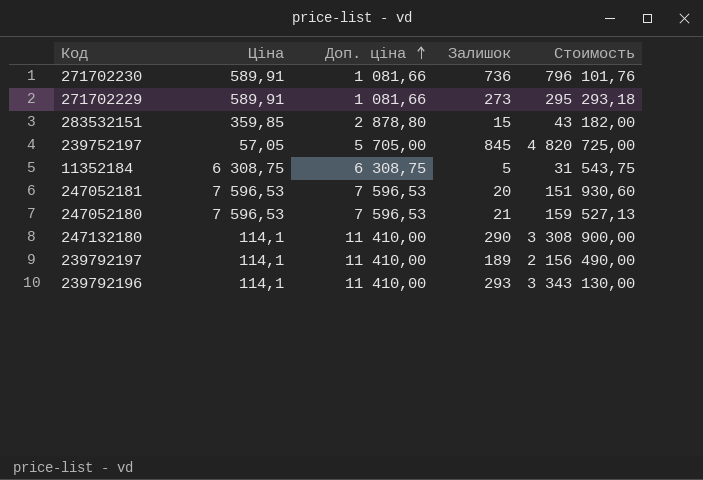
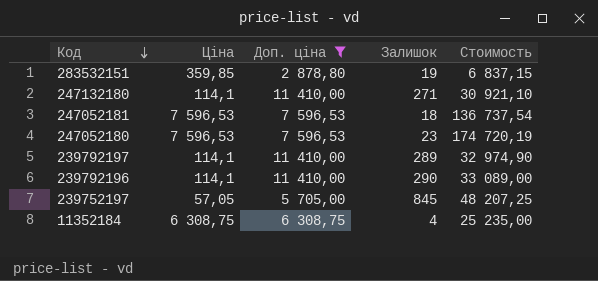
filter: none -> Доп. ціна != 1 081,66
row order: Доп. ціна ascending -> Код descending
column Стоимость | formula: [Доп. ціна] * [Залишок] -> [Ціна] * [Залишок]
283532151 | Залишок: 15 -> 19
247132180 | Залишок: 290 -> 271
247052181 | Залишок: 20 -> 18
247052180 | Залишок: 21 -> 23
239792197 | Залишок: 189 -> 289
239792196 | Залишок: 293 -> 290
11352184 | Залишок: 5 -> 4

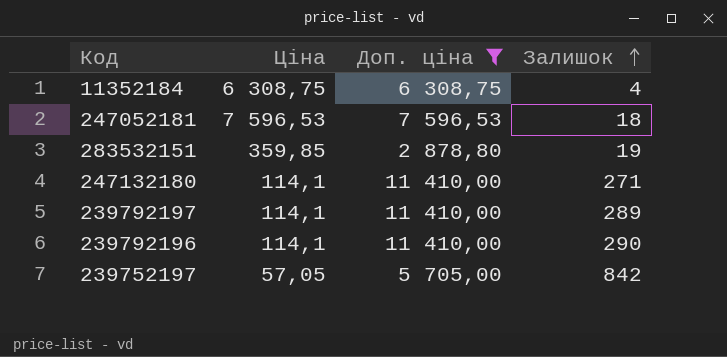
row order: Код descending -> Залишок ascending
column Стоимость | formula: [Ціна] * [Залишок] -> none
row 247052180: 7 596,53 | 7 596,53 | 23 | 174 720,19 -> none
239752197 | Залишок: 845 -> 842

